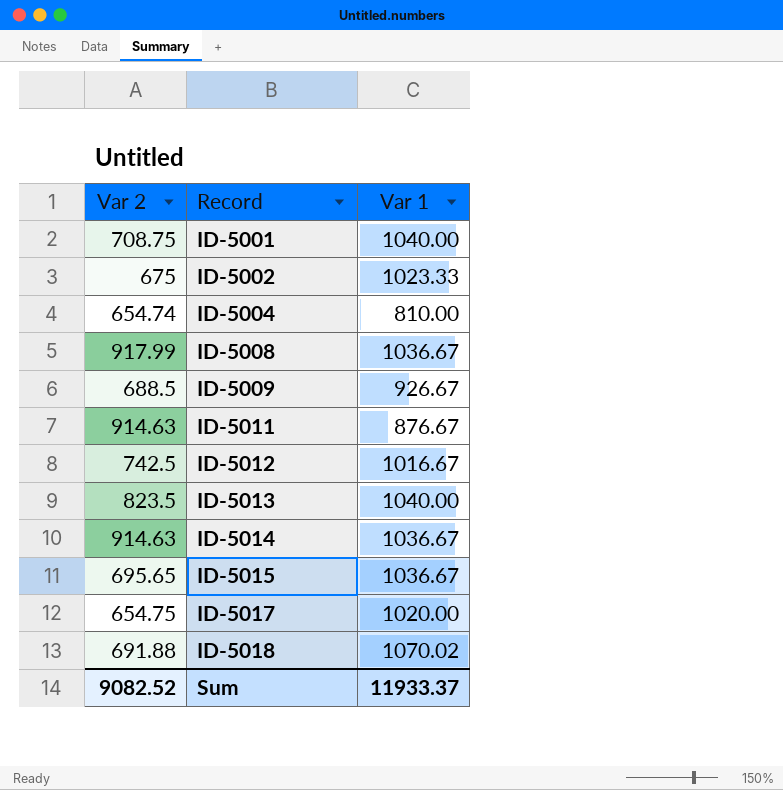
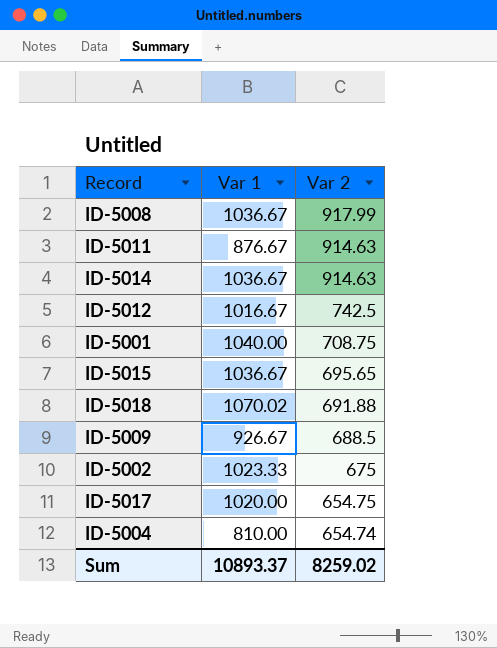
row order: Record ascending -> Var 2 descending
column Var 2 | position: 1 -> 3
row ID-5013: 823.5 | 1040.00 -> none
Sum | Var 1: 11933.37 -> 10893.37
Sum | Var 2: 9082.52 -> 8259.02

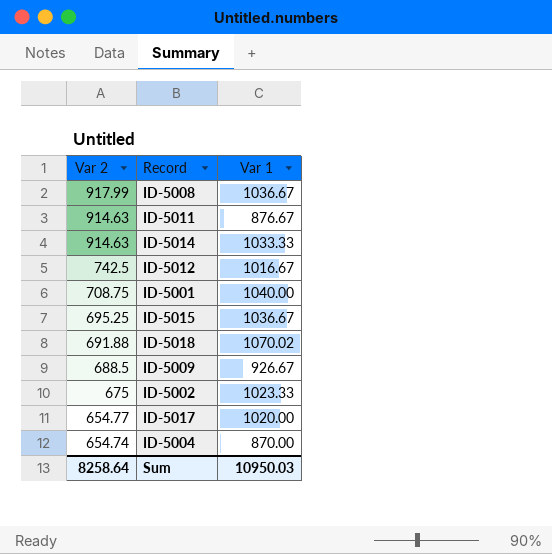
column Var 2 | position: 3 -> 1
ID-5014 | Var 1: 1036.67 -> 1033.33
ID-5015 | Var 2: 695.65 -> 695.25
ID-5017 | Var 2: 654.75 -> 654.77
ID-5004 | Var 1: 810.00 -> 870.00
Sum | Var 2: 8259.02 -> 8258.64
Sum | Var 1: 10893.37 -> 10950.03

